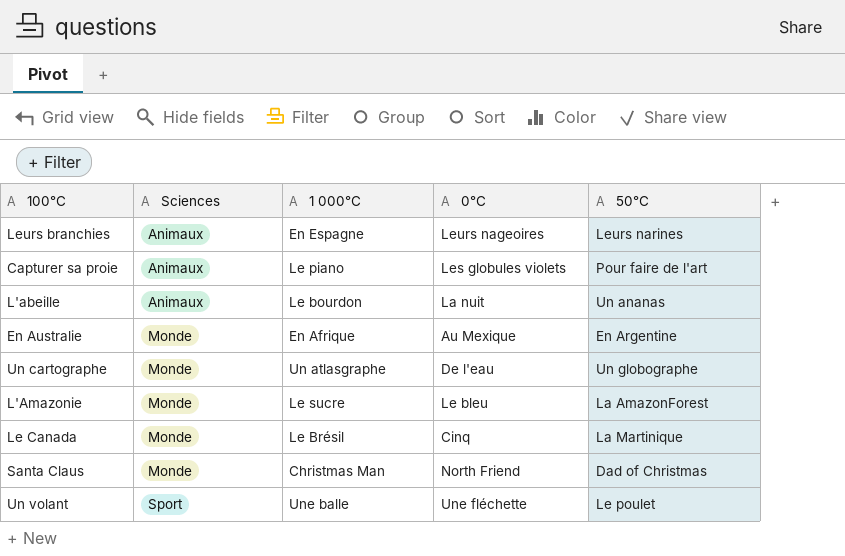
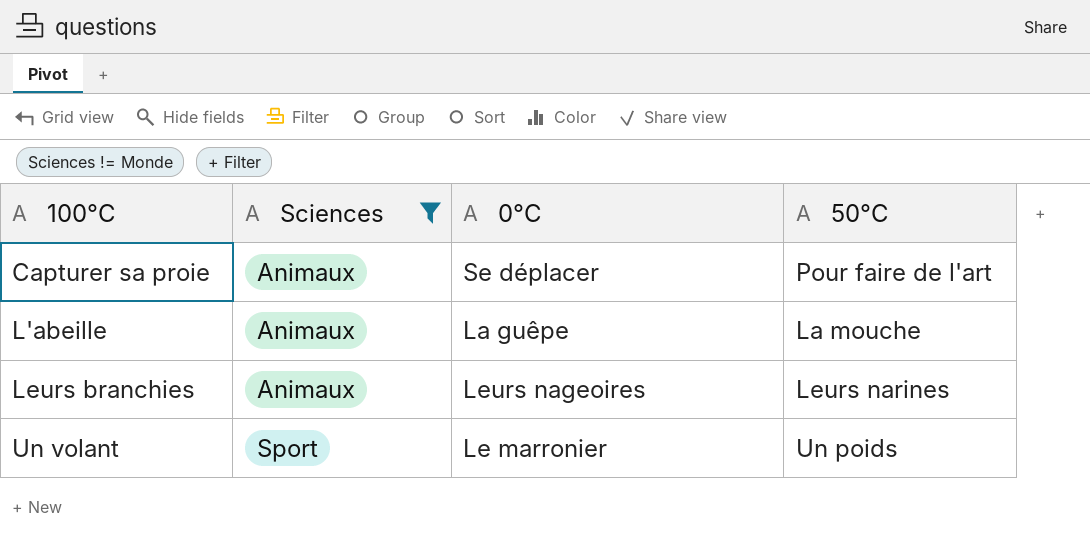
filter: none -> Sciences != Monde
row order: Sciences ascending -> 100°C ascending
column 1 000°C | position: 3 -> none
Capturer sa proie | 0°C: Les globules violets -> Se déplacer
L'abeille | 0°C: La nuit -> La guêpe
L'abeille | 50°C: Un ananas -> La mouche
Un volant | 0°C: Une fléchette -> Le marronier
Un volant | 50°C: Le poulet -> Un poids

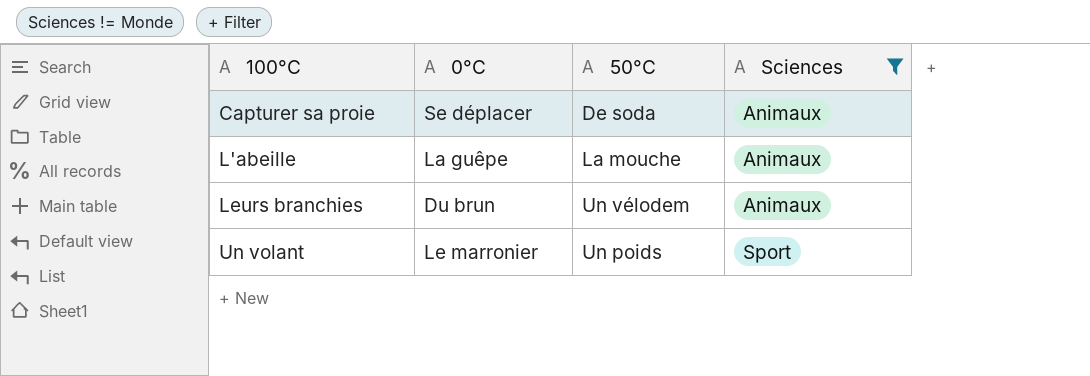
column Sciences | position: 2 -> 4
Capturer sa proie | 50°C: Pour faire de l'art -> De soda
Leurs branchies | 0°C: Leurs nageoires -> Du brun
Leurs branchies | 50°C: Leurs narines -> Un vélodem

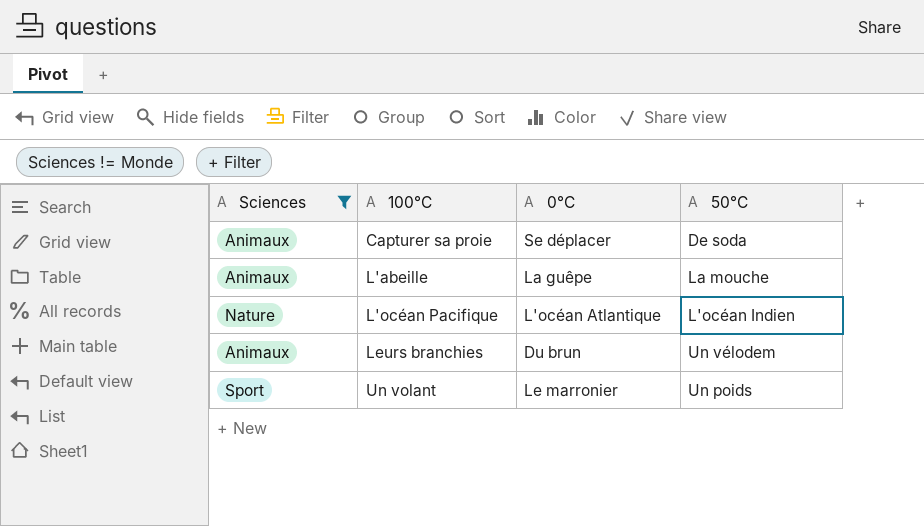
column Sciences | position: 4 -> 1
row L'océan Pacifique: none -> Nature | L'océan Atlantique | L'océan Indien

